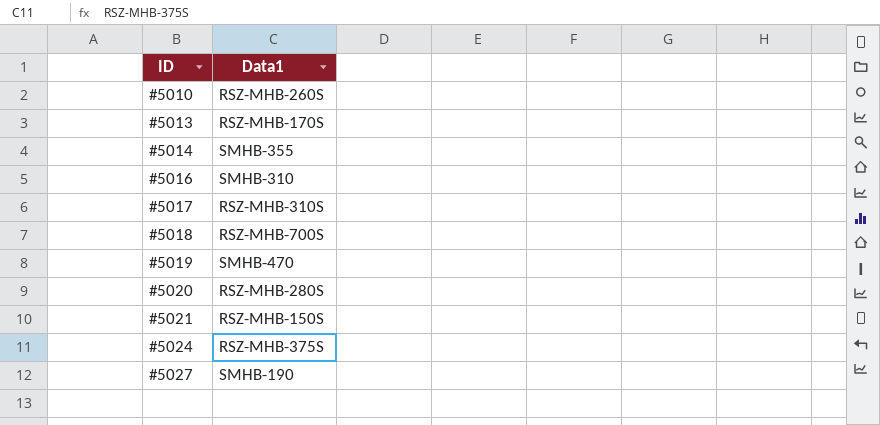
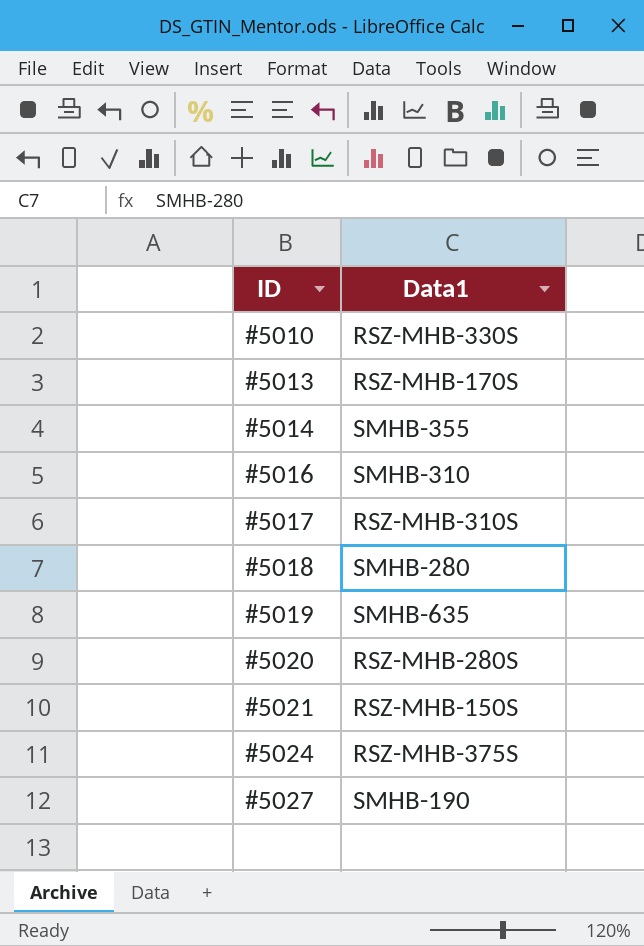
#5010 | Data1: RSZ-MHB-260S -> RSZ-MHB-330S
#5018 | Data1: RSZ-MHB-700S -> SMHB-280
#5019 | Data1: SMHB-470 -> SMHB-635

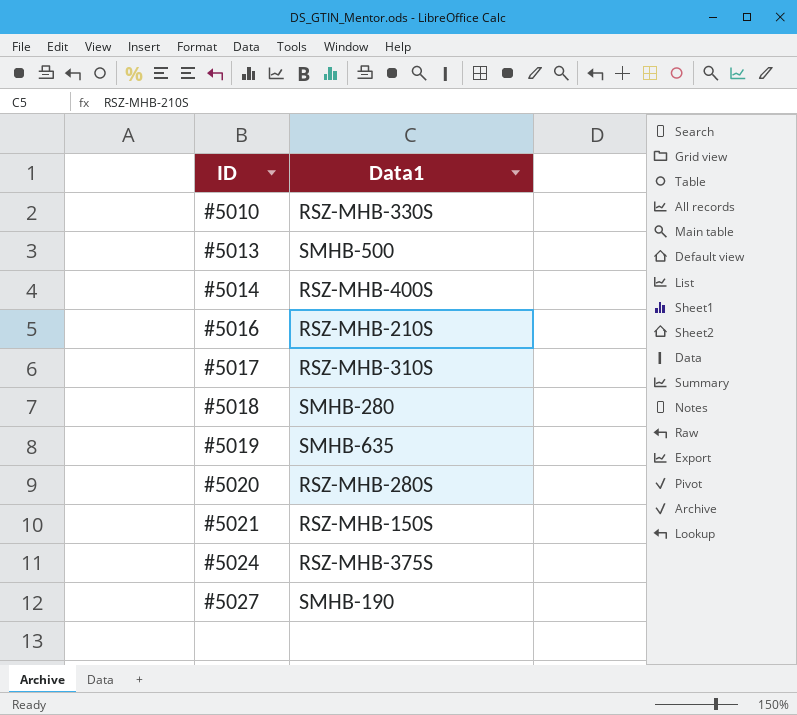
#5013 | Data1: RSZ-MHB-170S -> SMHB-500
#5014 | Data1: SMHB-355 -> RSZ-MHB-400S
#5016 | Data1: SMHB-310 -> RSZ-MHB-210S

